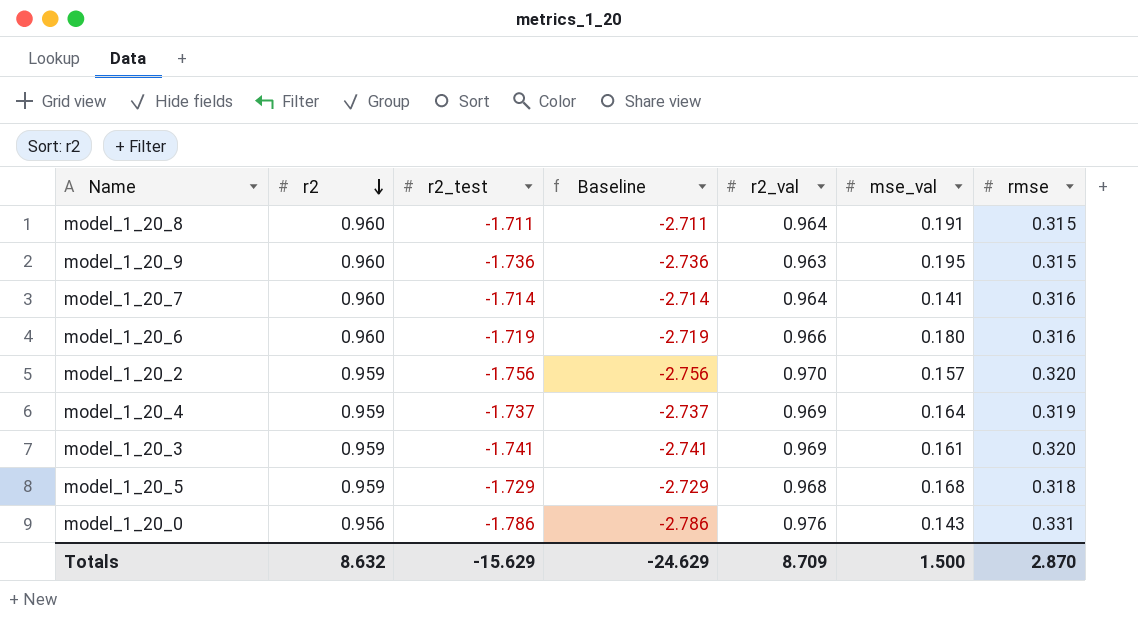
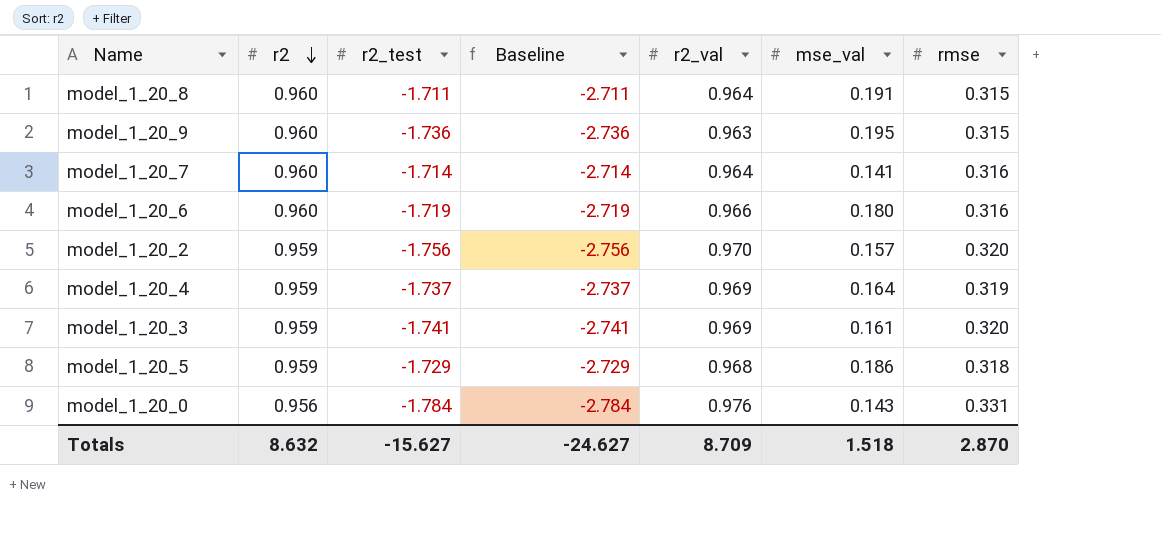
model_1_20_5 | mse_val: 0.168 -> 0.186
model_1_20_0 | r2_test: -1.786 -> -1.784
model_1_20_0 | Baseline: -2.786 -> -2.784
Totals | r2_test: -15.629 -> -15.627
Totals | Baseline: -24.629 -> -24.627
Totals | mse_val: 1.500 -> 1.518

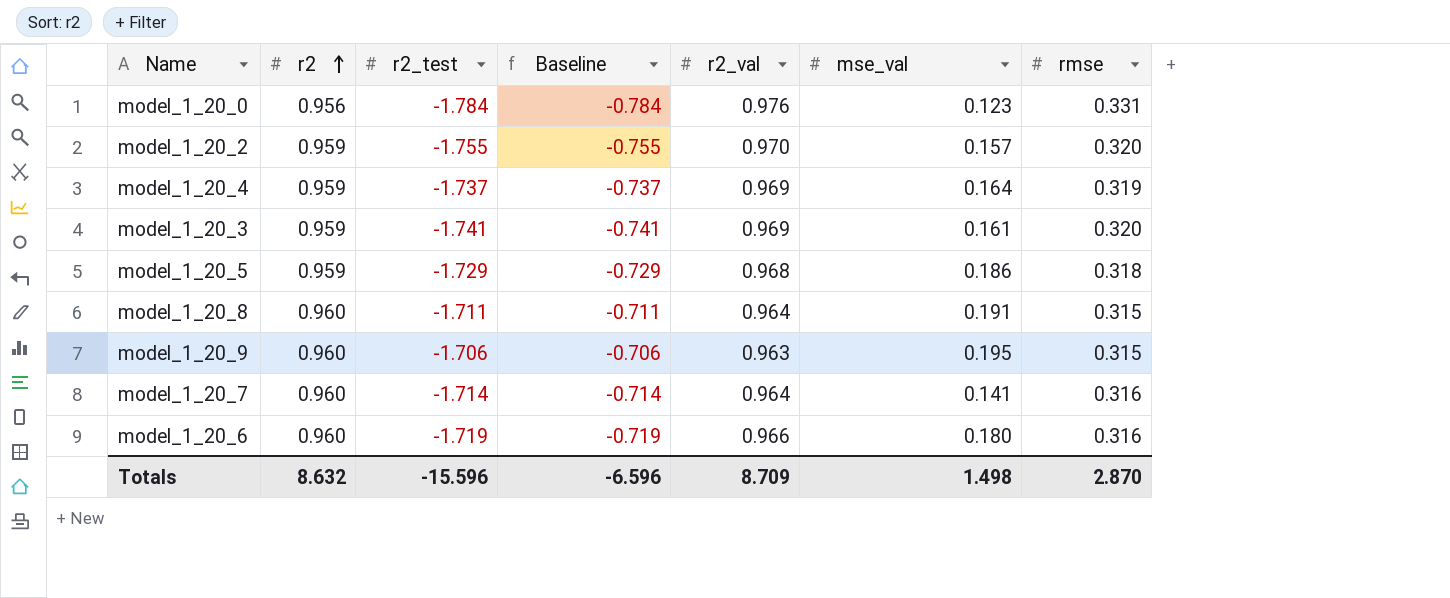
row order: r2 descending -> r2 ascending
column Baseline | formula: [r2_test] - 1 -> [r2_test] + 1
model_1_20_0 | mse_val: 0.143 -> 0.123
model_1_20_2 | r2_test: -1.756 -> -1.755
model_1_20_9 | r2_test: -1.736 -> -1.706
Totals | r2_test: -15.627 -> -15.596
Totals | Baseline: -24.627 -> -6.596
Totals | mse_val: 1.518 -> 1.498

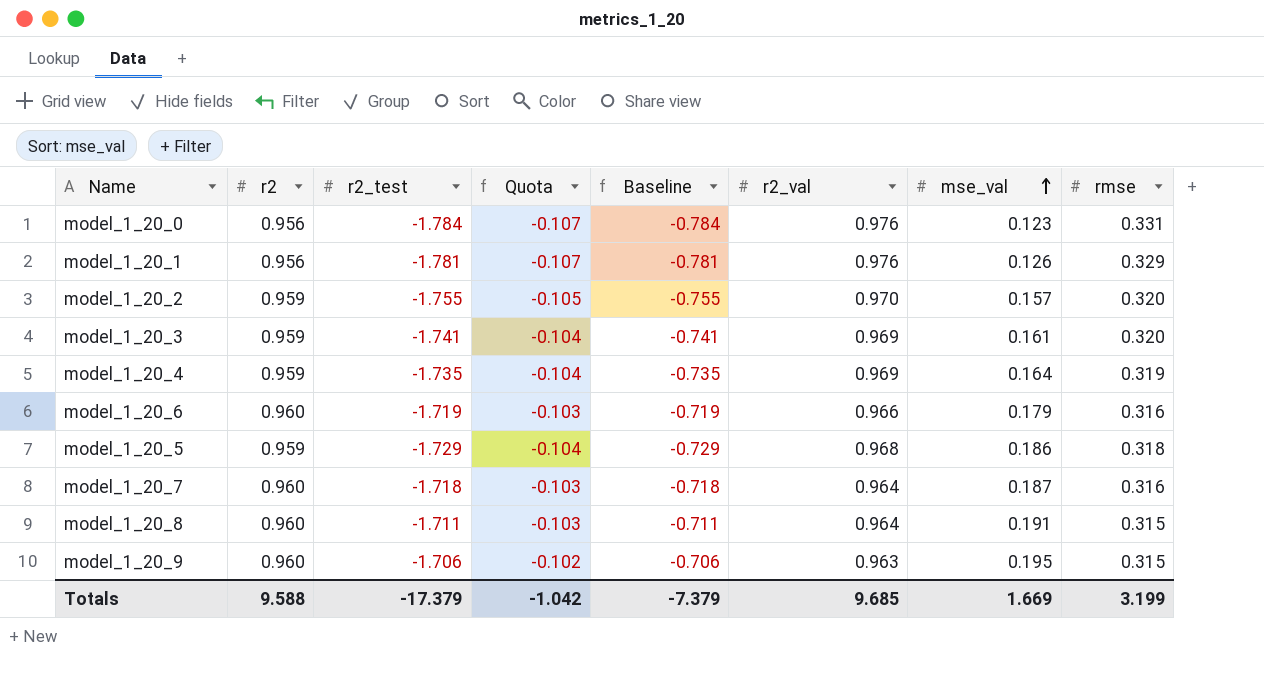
row order: r2 ascending -> mse_val ascending
column Quota | formula: none -> [r2_test] * 0.06
row model_1_20_1: none -> 0.956 | -1.781 | -0.107 | -0.781 | 0.976 | 0.126 | 0.329
model_1_20_4 | r2_test: -1.737 -> -1.735
model_1_20_4 | Baseline: -0.737 -> -0.735
model_1_20_6 | mse_val: 0.180 -> 0.179
model_1_20_7 | r2_test: -1.714 -> -1.718
model_1_20_7 | Baseline: -0.714 -> -0.718
model_1_20_7 | mse_val: 0.141 -> 0.187
Totals | r2: 8.632 -> 9.588
Totals | r2_test: -15.596 -> -17.379
Totals | Baseline: -6.596 -> -7.379
Totals | r2_val: 8.709 -> 9.685
Totals | mse_val: 1.498 -> 1.669
Totals | rmse: 2.870 -> 3.199

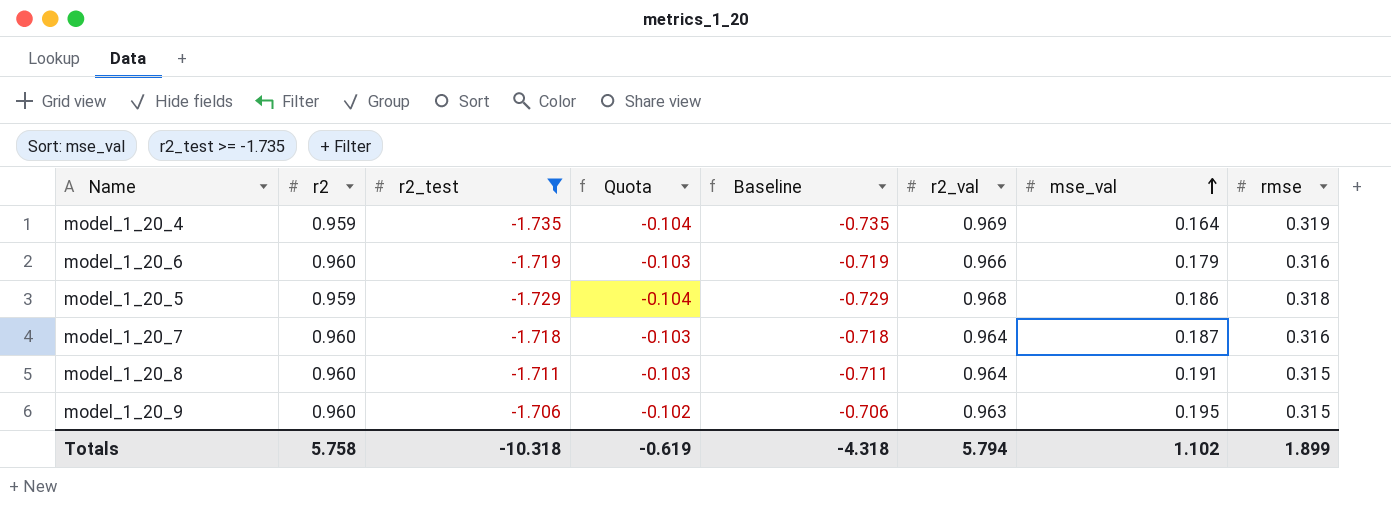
filter: none -> r2_test >= -1.735
Totals | r2: 9.588 -> 5.758
Totals | r2_test: -17.379 -> -10.318
Totals | Quota: -1.042 -> -0.619
Totals | Baseline: -7.379 -> -4.318
Totals | r2_val: 9.685 -> 5.794
Totals | mse_val: 1.669 -> 1.102
Totals | rmse: 3.199 -> 1.899

